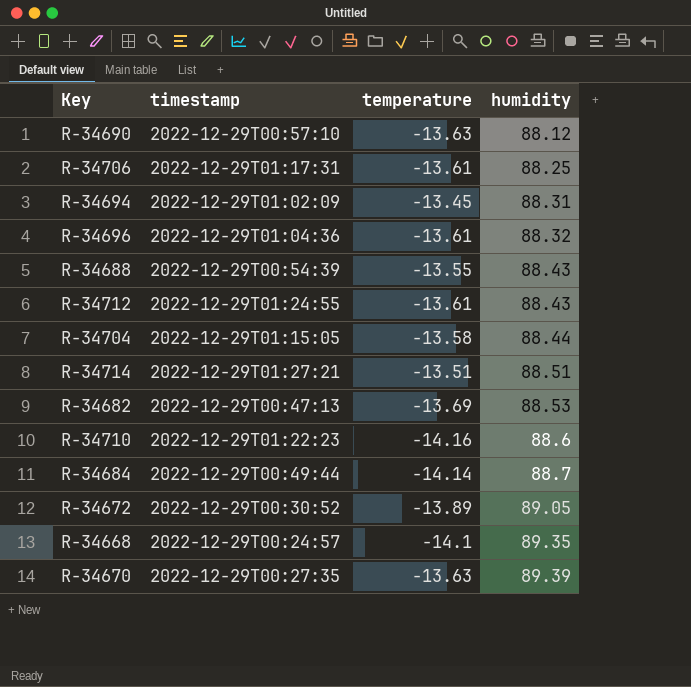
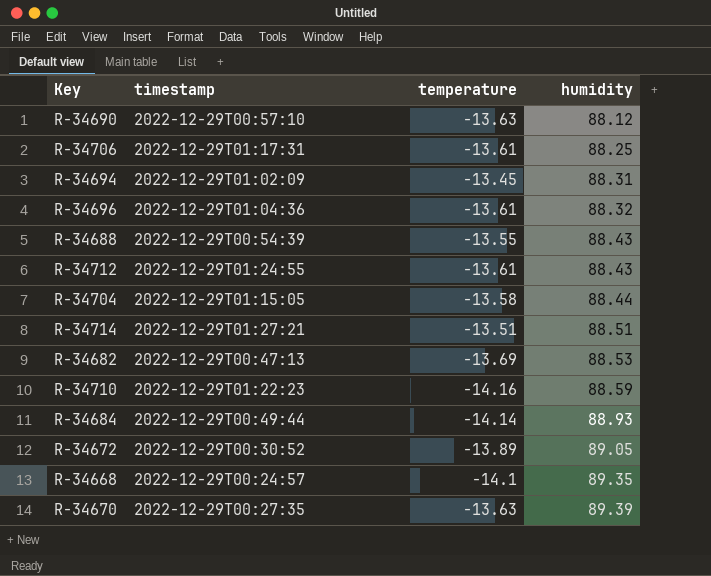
R-34710 | humidity: 88.6 -> 88.59
R-34684 | humidity: 88.7 -> 88.93

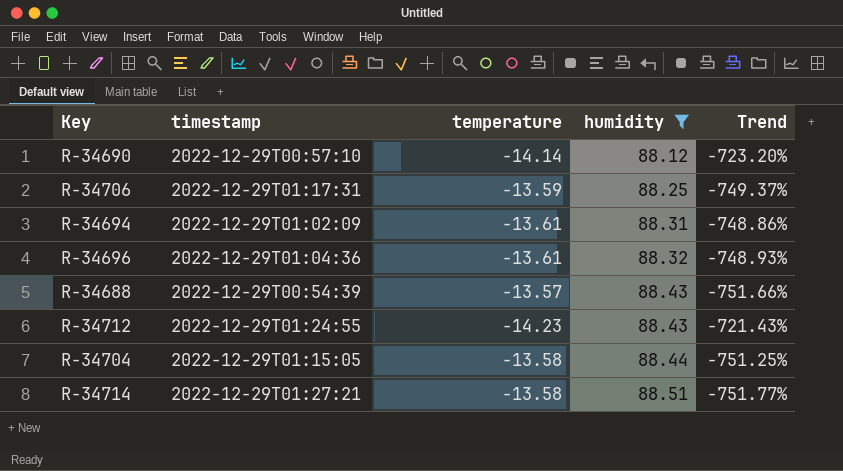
filter: none -> humidity <= 88.51
column Trend | formula: none -> ([humidity] - [temperature]) / [temperature]
R-34690 | temperature: -13.63 -> -14.14
R-34706 | temperature: -13.61 -> -13.59
R-34694 | temperature: -13.45 -> -13.61
R-34688 | temperature: -13.55 -> -13.57
R-34712 | temperature: -13.61 -> -14.23
R-34714 | temperature: -13.51 -> -13.58

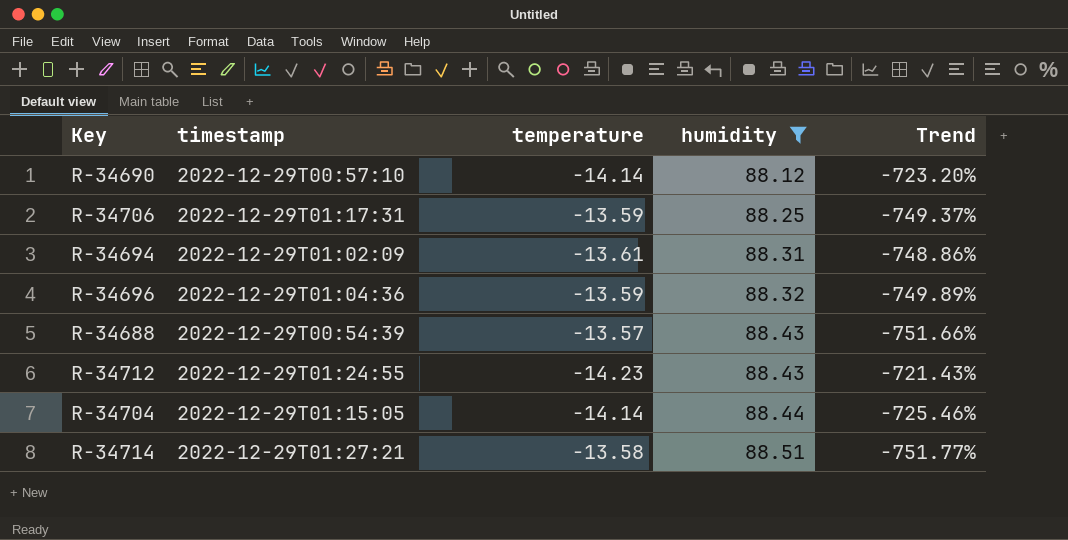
R-34696 | temperature: -13.61 -> -13.59
R-34696 | Trend: -748.93% -> -749.89%
R-34704 | temperature: -13.58 -> -14.14
R-34704 | Trend: -751.25% -> -725.46%

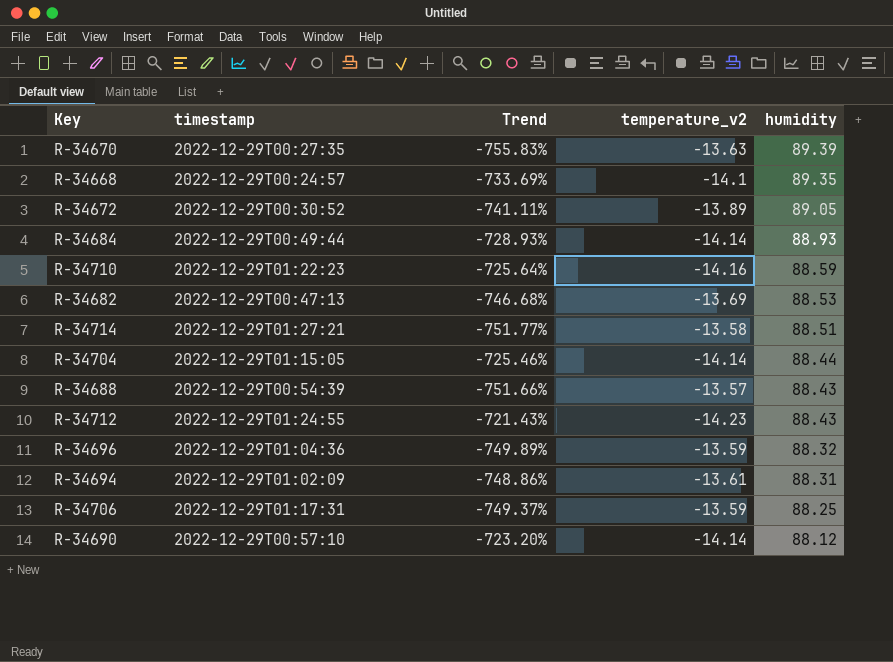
filter: humidity <= 88.51 -> none
row order: humidity ascending -> humidity descending
column Trend | position: 5 -> 3
column name: temperature -> temperature_v2

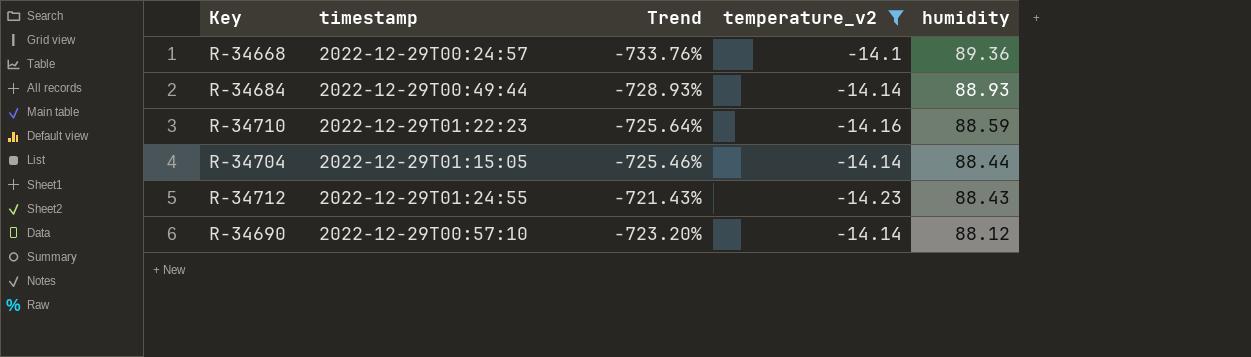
filter: none -> temperature_v2 <= -14.1
R-34668 | Trend: -733.69% -> -733.76%
R-34668 | humidity: 89.35 -> 89.36

